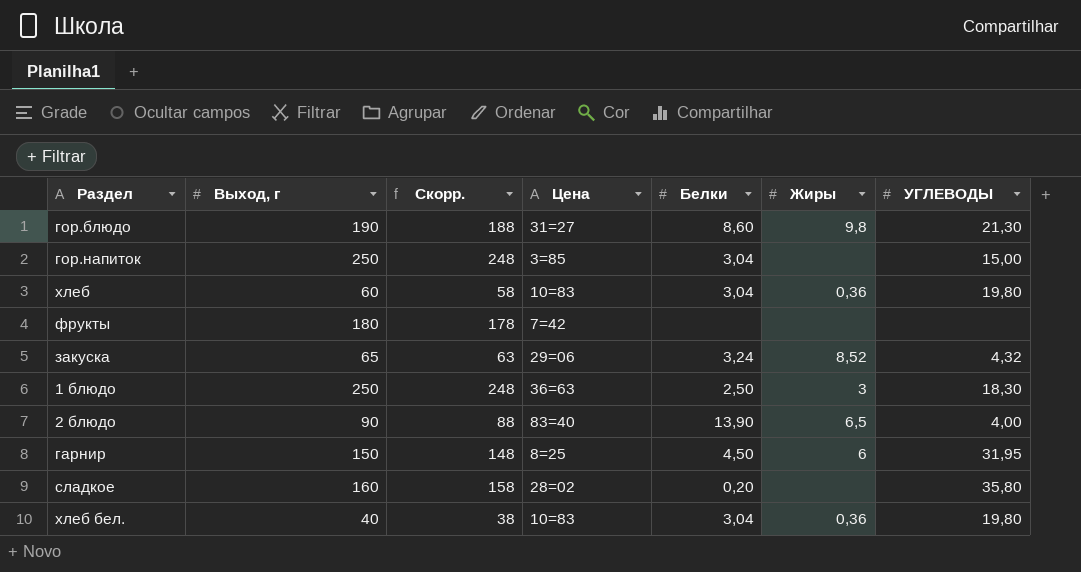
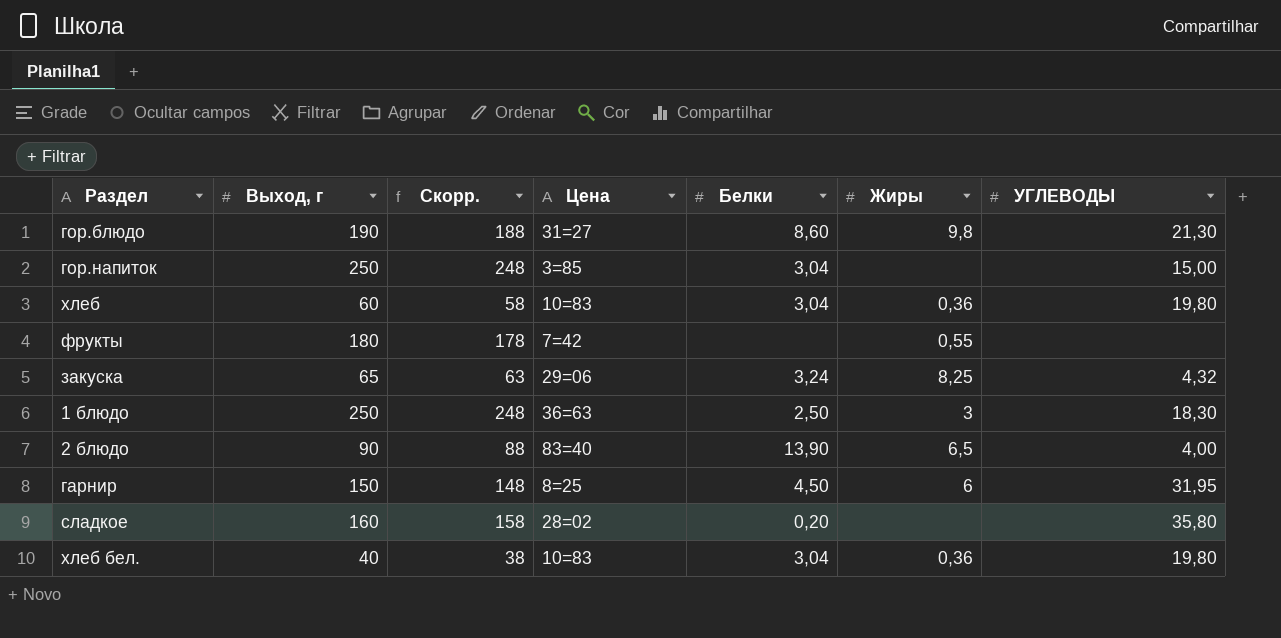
фрукты | Жиры: none -> 0,55
закуска | Жиры: 8,52 -> 8,25

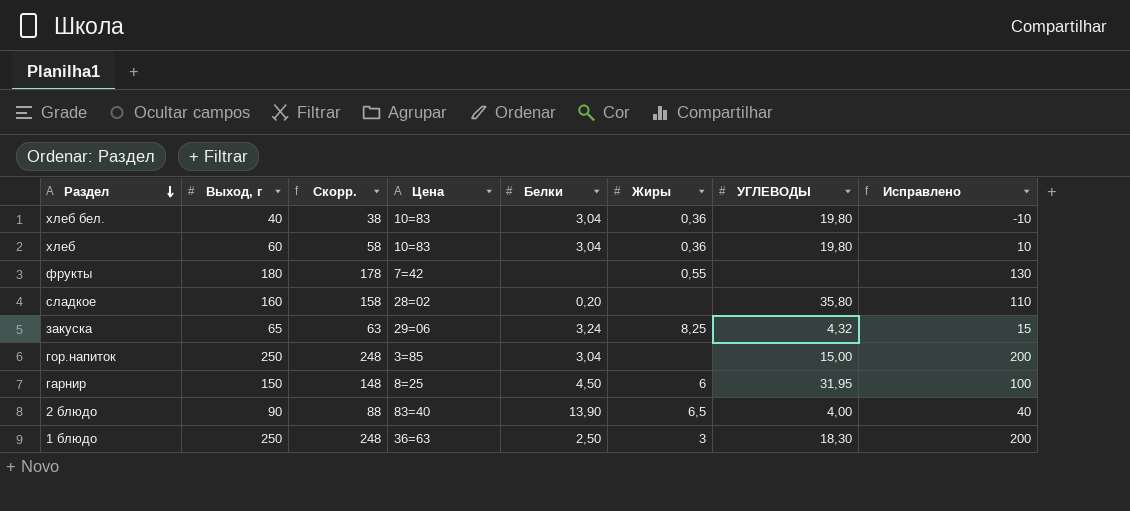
row order: none -> Раздел descending
column Исправлено | formula: none -> [Выход, г] - 50
row гор.блюдо: 190 | 188 | 31=27 | 8,60 | 9,8 | 21,30 -> none

